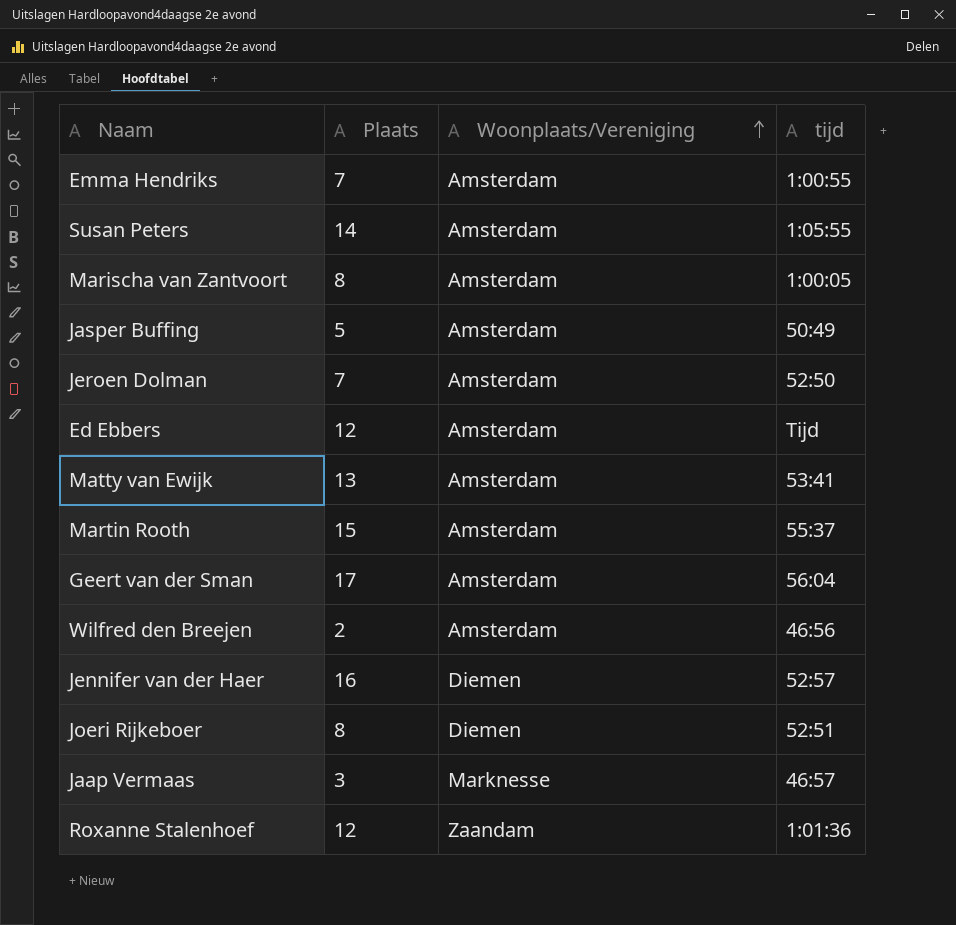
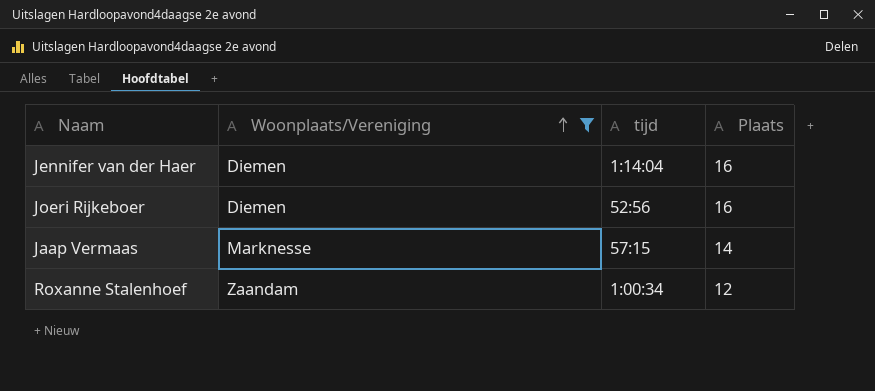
filter: none -> Woonplaats/Vereniging != Amsterdam
column Plaats | position: 2 -> 4
Jennifer van der Haer | tijd: 52:57 -> 1:14:04
Joeri Rijkeboer | tijd: 52:51 -> 52:56
Joeri Rijkeboer | Plaats: 8 -> 16
Jaap Vermaas | tijd: 46:57 -> 57:15
Jaap Vermaas | Plaats: 3 -> 14
Roxanne Stalenhoef | tijd: 1:01:36 -> 1:00:34

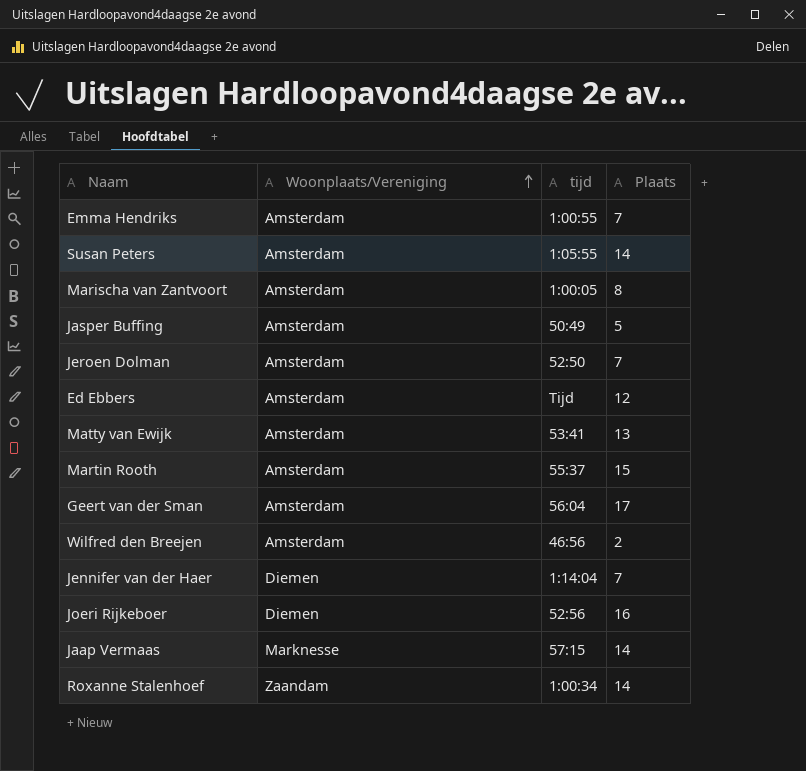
filter: Woonplaats/Vereniging != Amsterdam -> none
Jennifer van der Haer | Plaats: 16 -> 7
Roxanne Stalenhoef | Plaats: 12 -> 14

